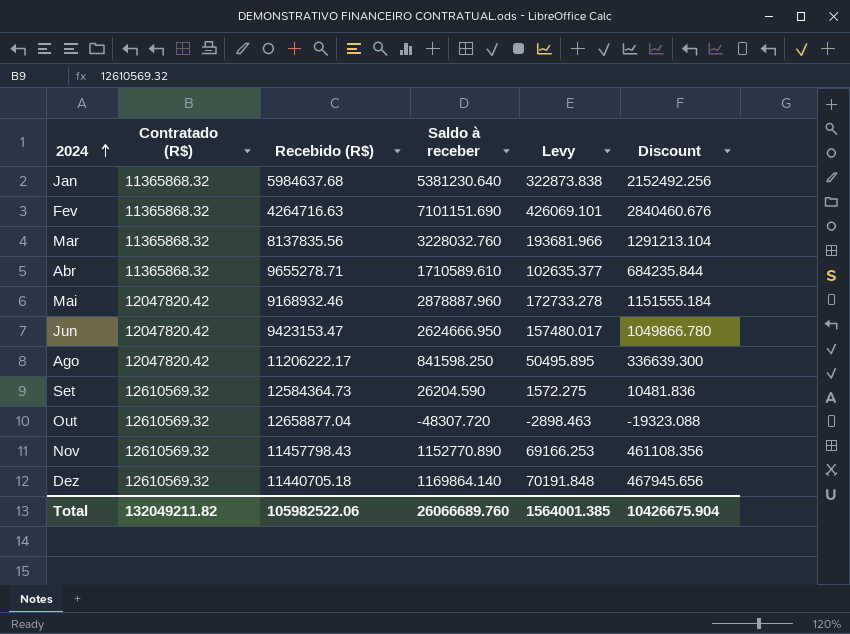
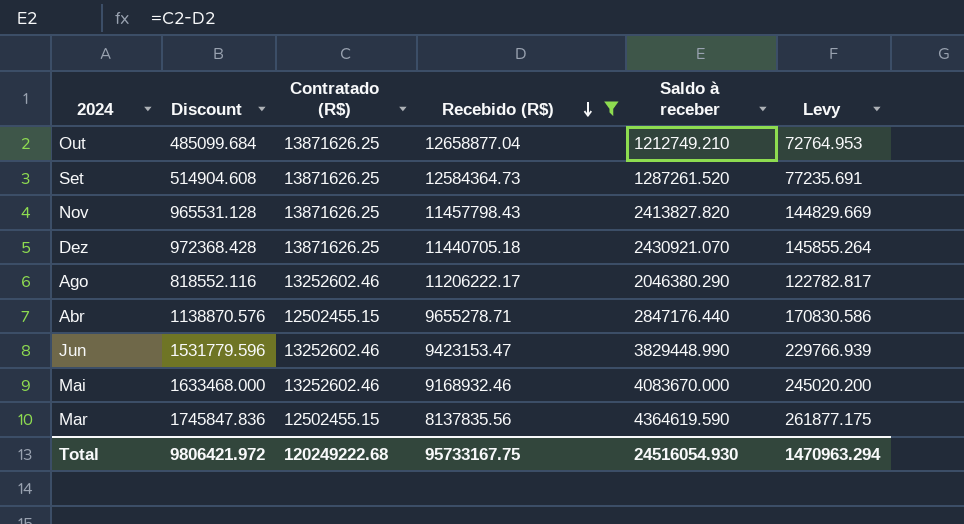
filter: none -> Recebido (R$) >= 8137835.56
row order: 2024 ascending -> Recebido (R$) descending
column Discount | position: 6 -> 2
Out | Discount: -19323.088 -> 485099.684
Out | Contratado (R$): 12610569.32 -> 13871626.25
Out | Saldo à receber: -48307.720 -> 1212749.210
Out | Levy: -2898.463 -> 72764.953
Set | Discount: 10481.836 -> 514904.608
Set | Contratado (R$): 12610569.32 -> 13871626.25
Set | Saldo à receber: 26204.590 -> 1287261.520
Set | Levy: 1572.275 -> 77235.691
Nov | Discount: 461108.356 -> 965531.128
Nov | Contratado (R$): 12610569.32 -> 13871626.25
Nov | Saldo à receber: 1152770.890 -> 2413827.820
Nov | Levy: 69166.253 -> 144829.669
Dez | Discount: 467945.656 -> 972368.428
Dez | Contratado (R$): 12610569.32 -> 13871626.25
Dez | Saldo à receber: 1169864.140 -> 2430921.070
Dez | Levy: 70191.848 -> 145855.264
Ago | Discount: 336639.300 -> 818552.116
Ago | Contratado (R$): 12047820.42 -> 13252602.46
Ago | Saldo à receber: 841598.250 -> 2046380.290
Ago | Levy: 50495.895 -> 122782.817
Abr | Discount: 684235.844 -> 1138870.576
Abr | Contratado (R$): 11365868.32 -> 12502455.15
Abr | Saldo à receber: 1710589.610 -> 2847176.440
Abr | Levy: 102635.377 -> 170830.586
Jun | Discount: 1049866.780 -> 1531779.596
Jun | Contratado (R$): 12047820.42 -> 13252602.46
Jun | Saldo à receber: 2624666.950 -> 3829448.990
Jun | Levy: 157480.017 -> 229766.939
Mai | Discount: 1151555.184 -> 1633468.000
Mai | Contratado (R$): 12047820.42 -> 13252602.46
Mai | Saldo à receber: 2878887.960 -> 4083670.000
Mai | Levy: 172733.278 -> 245020.200
Mar | Discount: 1291213.104 -> 1745847.836
Mar | Contratado (R$): 11365868.32 -> 12502455.15
Mar | Saldo à receber: 3228032.760 -> 4364619.590
Mar | Levy: 193681.966 -> 261877.175
Total | Discount: 10426675.904 -> 9806421.972
Total | Contratado (R$): 132049211.82 -> 120249222.68
Total | Recebido (R$): 105982522.06 -> 95733167.75
Total | Saldo à receber: 26066689.760 -> 24516054.930
Total | Levy: 1564001.385 -> 1470963.294

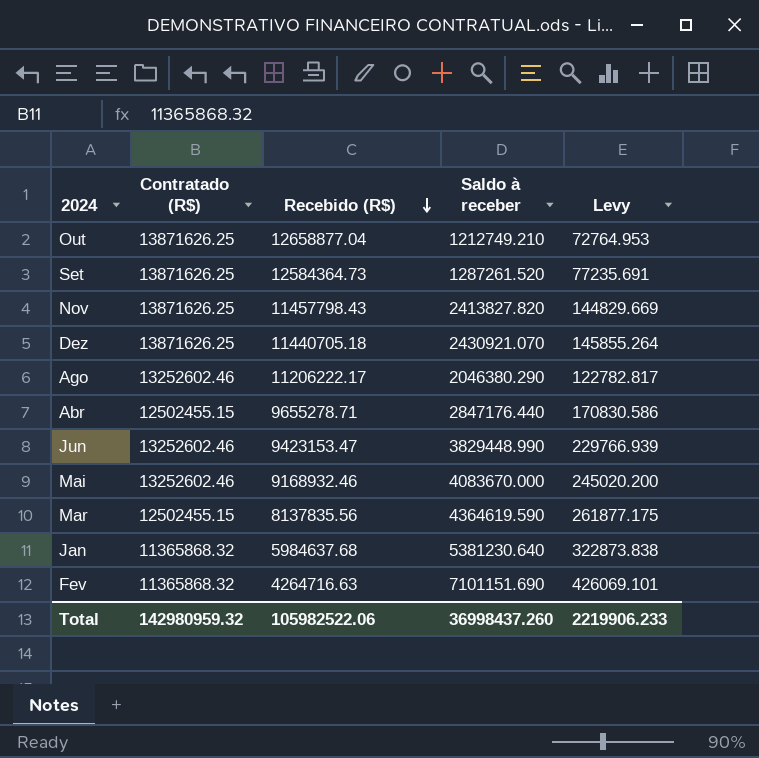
filter: Recebido (R$) >= 8137835.56 -> none
column Discount | formula: [Saldo à receber] * 0.4 -> none
Total | Contratado (R$): 120249222.68 -> 142980959.32
Total | Recebido (R$): 95733167.75 -> 105982522.06
Total | Saldo à receber: 24516054.930 -> 36998437.260
Total | Levy: 1470963.294 -> 2219906.233

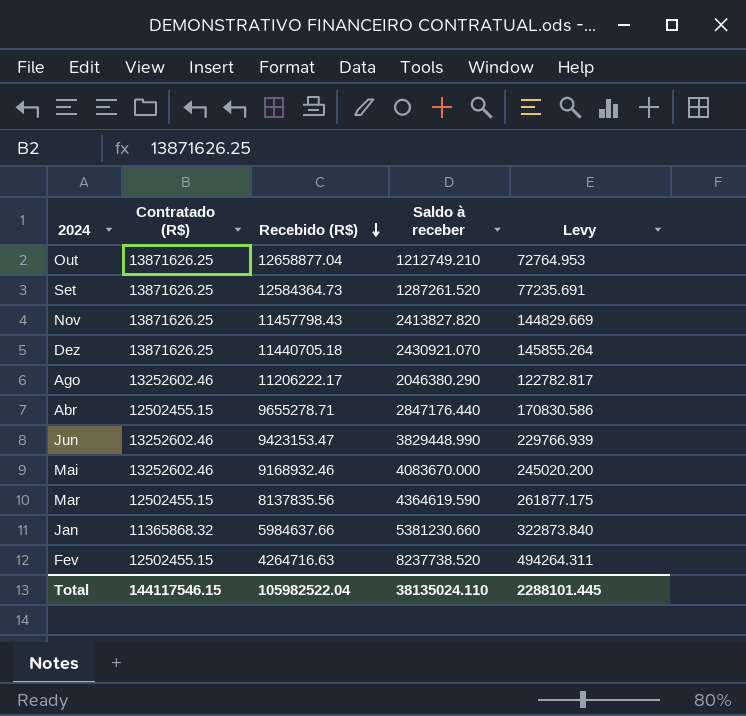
Jan | Recebido (R$): 5984637.68 -> 5984637.66
Jan | Saldo à receber: 5381230.640 -> 5381230.660
Jan | Levy: 322873.838 -> 322873.840
Fev | Contratado (R$): 11365868.32 -> 12502455.15
Fev | Saldo à receber: 7101151.690 -> 8237738.520
Fev | Levy: 426069.101 -> 494264.311
Total | Contratado (R$): 142980959.32 -> 144117546.15
Total | Recebido (R$): 105982522.06 -> 105982522.04
Total | Saldo à receber: 36998437.260 -> 38135024.110
Total | Levy: 2219906.233 -> 2288101.445

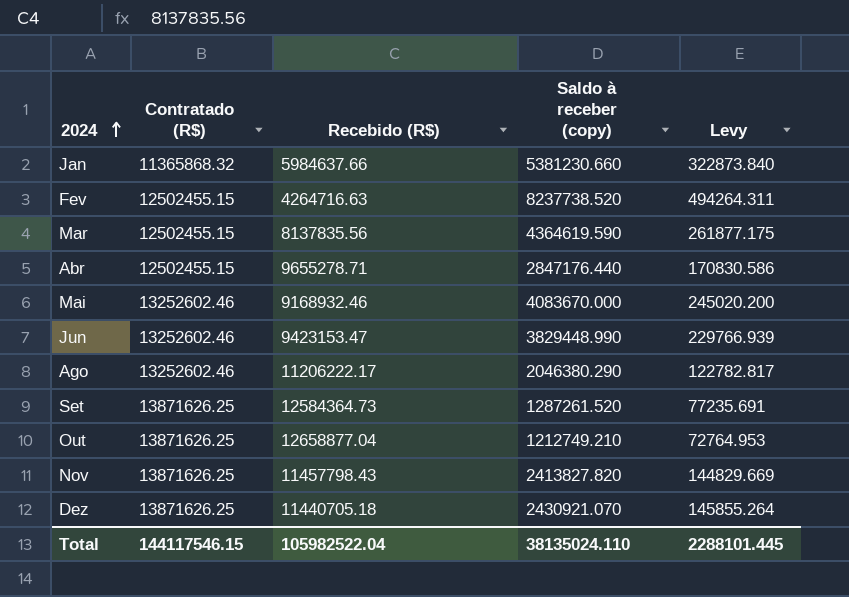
row order: Recebido (R$) descending -> 2024 ascending
column name: Saldo à receber -> Saldo à receber (copy)

